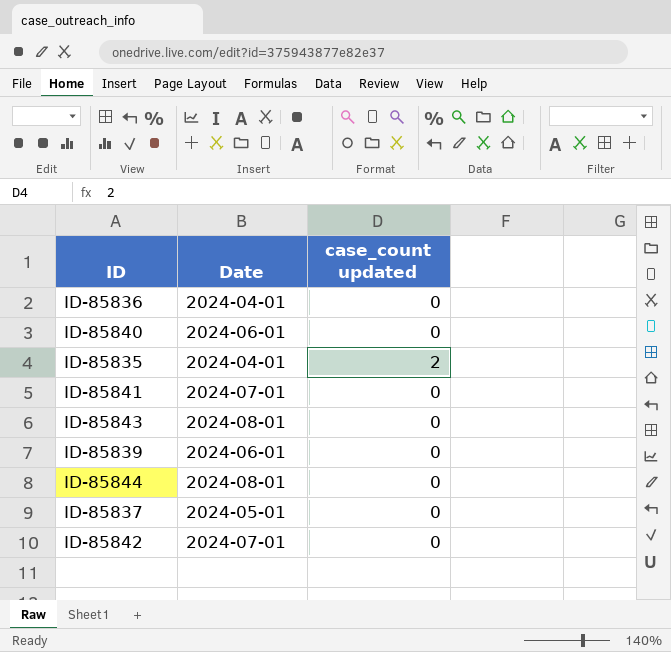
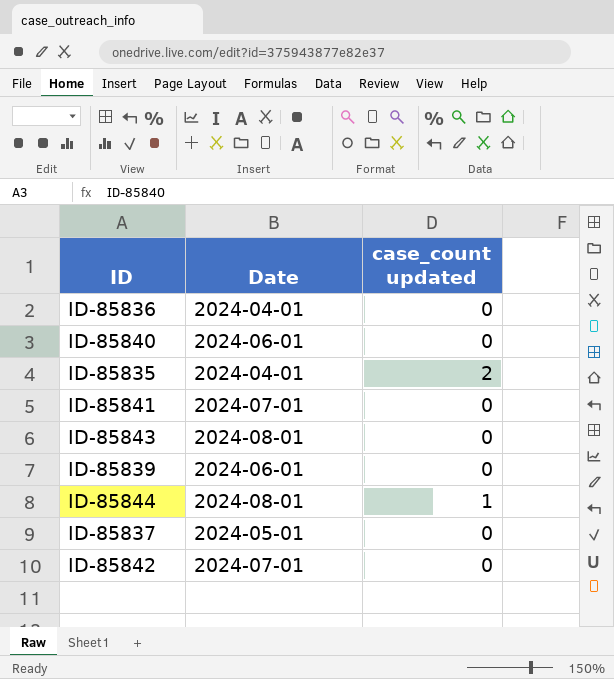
ID-85844 | case_count updated: 0 -> 1

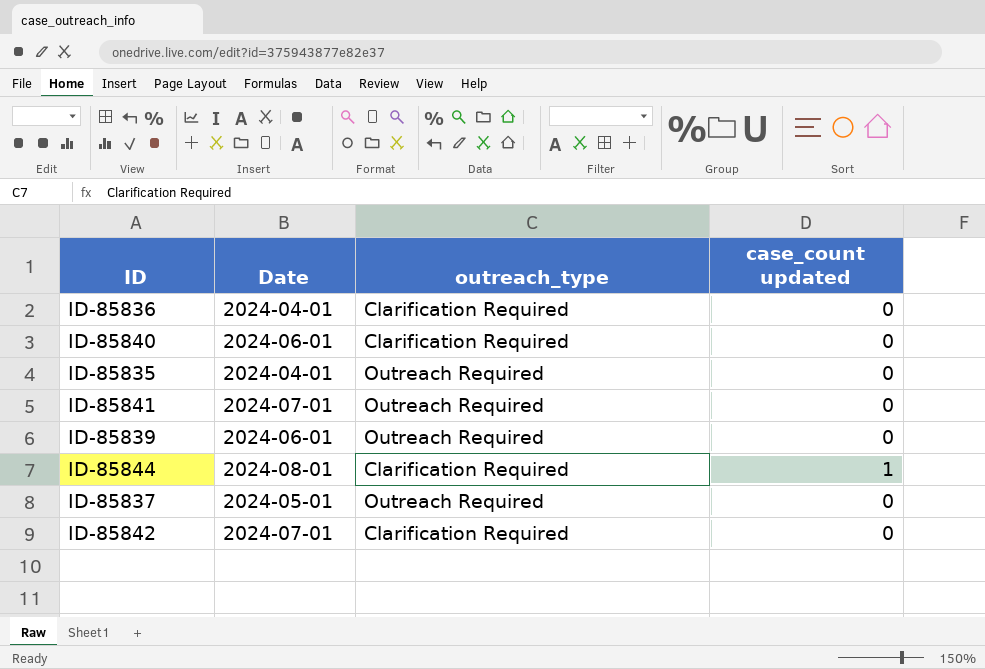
column outreach_type | position: none -> 3
row ID-85843: 2024-08-01 | 0 -> none
ID-85835 | case_count updated: 2 -> 0

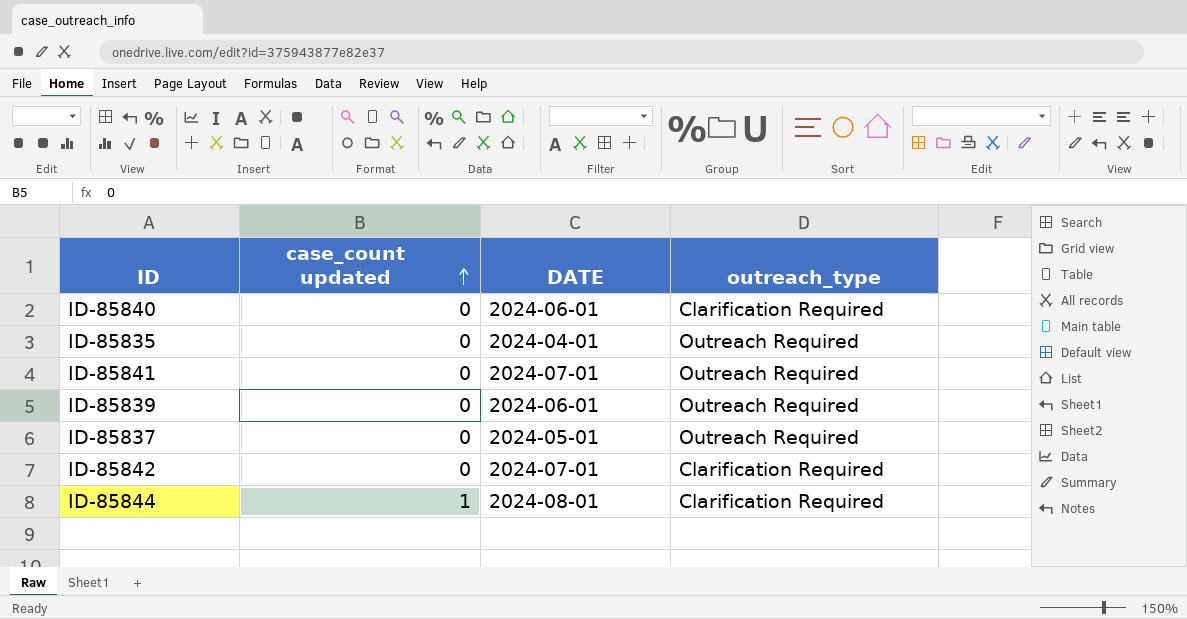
row order: none -> case_count updated ascending
column case_count updated | position: 4 -> 2
column name: Date -> DATE
row ID-85836: 2024-04-01 | Clarification Required | 0 -> none

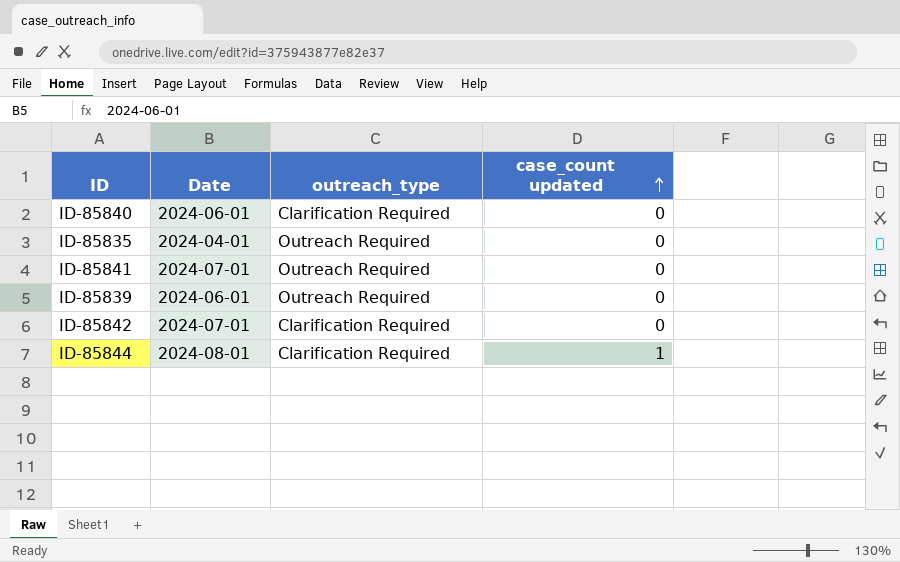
column name: DATE -> Date
column case_count updated | position: 2 -> 4
row ID-85837: 0 | 2024-05-01 | Outreach Required -> none

